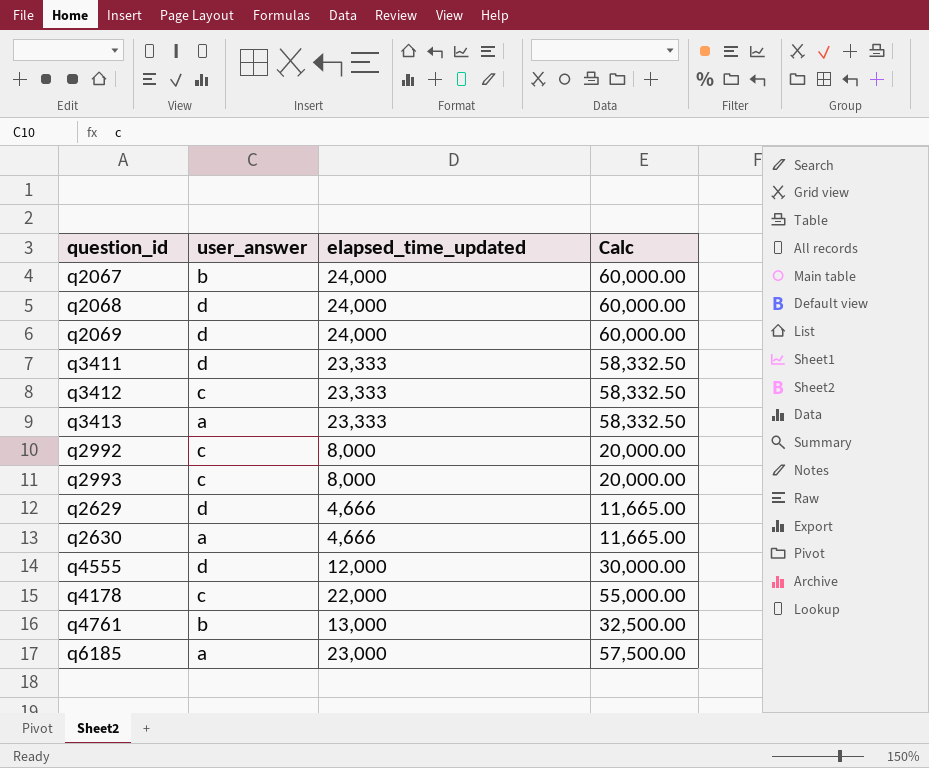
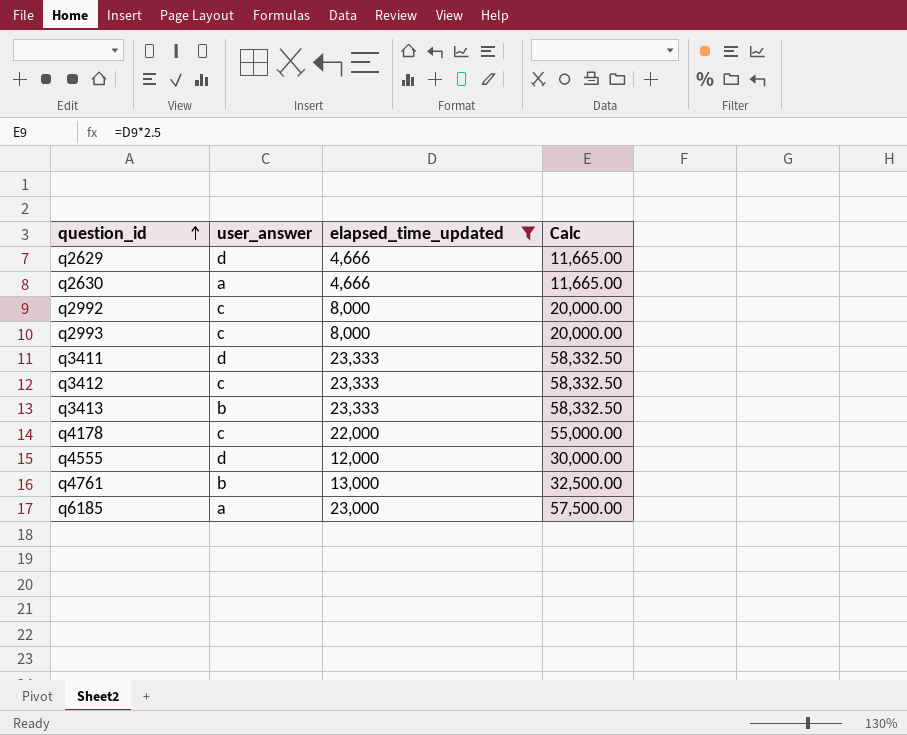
filter: none -> elapsed_time_updated != 24,000
row order: none -> question_id ascending
q3413 | user_answer: a -> b

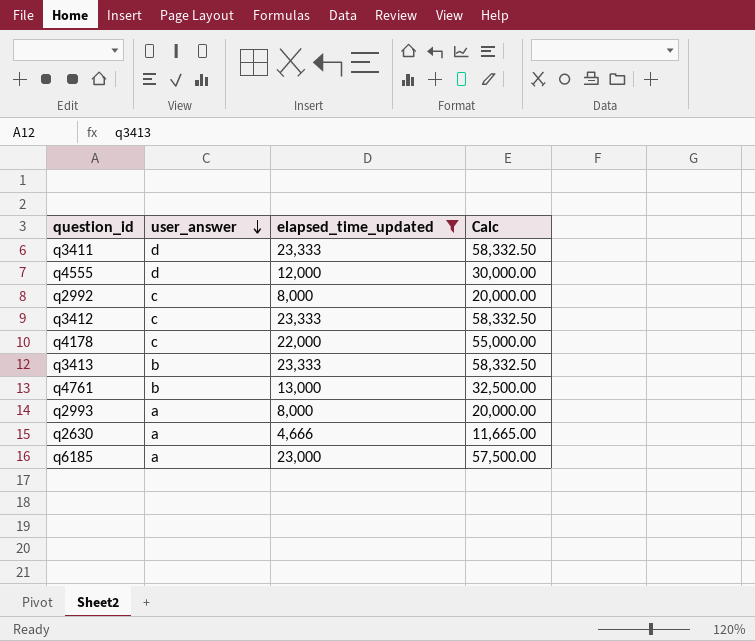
row order: question_id ascending -> user_answer descending
row q2629: d | 4,666 | 11,665.00 -> none
q2993 | user_answer: c -> a

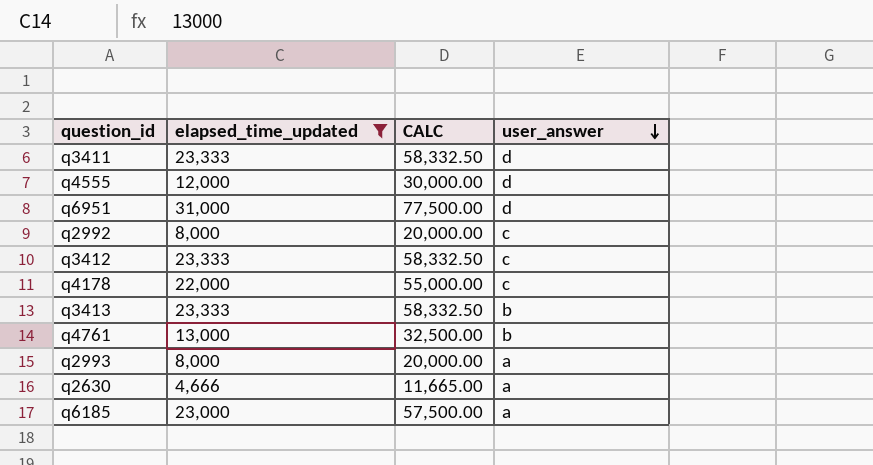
column name: Calc -> CALC
column user_answer | position: 2 -> 4
row q6951: none -> 31,000 | 77,500.00 | d

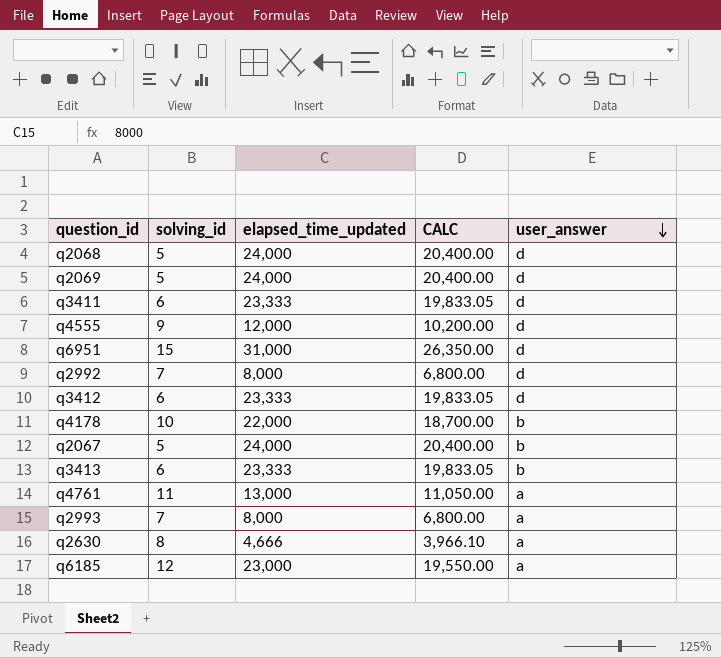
filter: elapsed_time_updated != 24,000 -> none
column solving_id | position: none -> 2
column CALC | formula: [elapsed_time_updated] * 2.5 -> [elapsed_time_updated] * 0.85
q2992 | user_answer: c -> d
q3412 | user_answer: c -> d
q4178 | user_answer: c -> b
q4761 | user_answer: b -> a

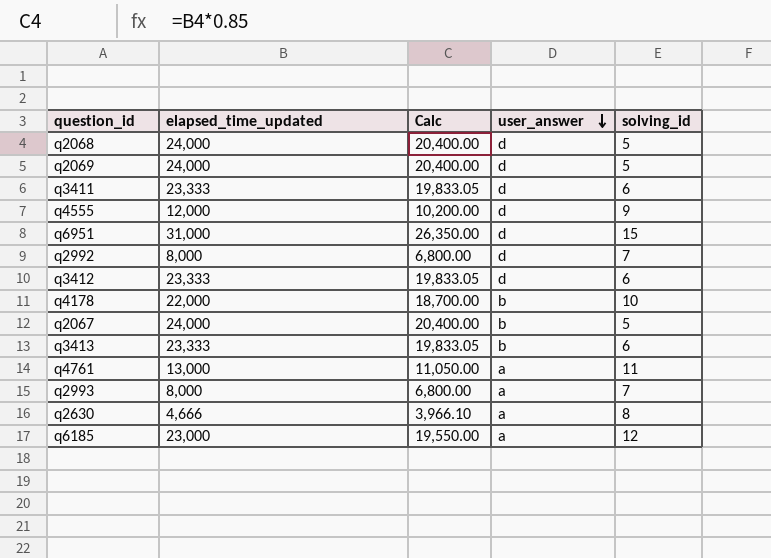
column name: CALC -> Calc
column solving_id | position: 2 -> 5

